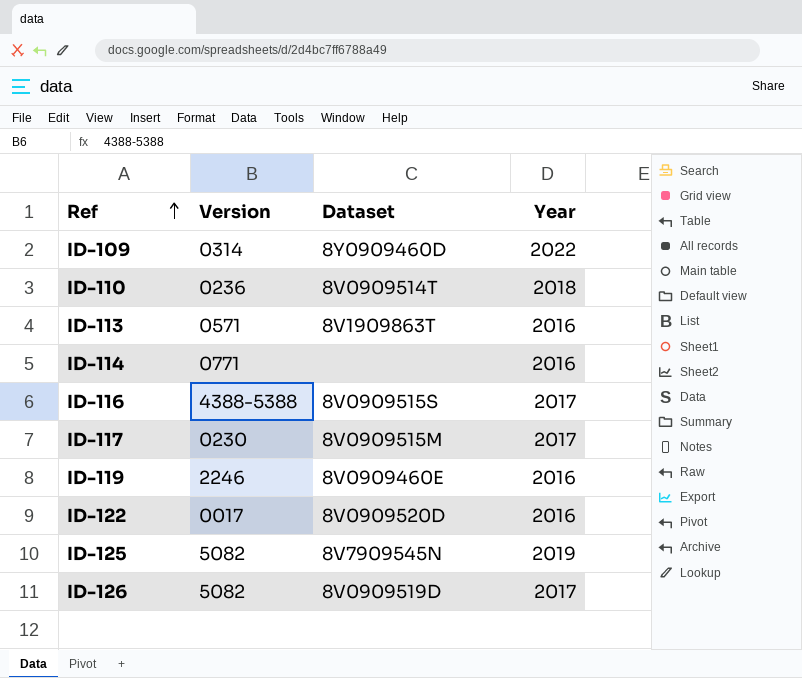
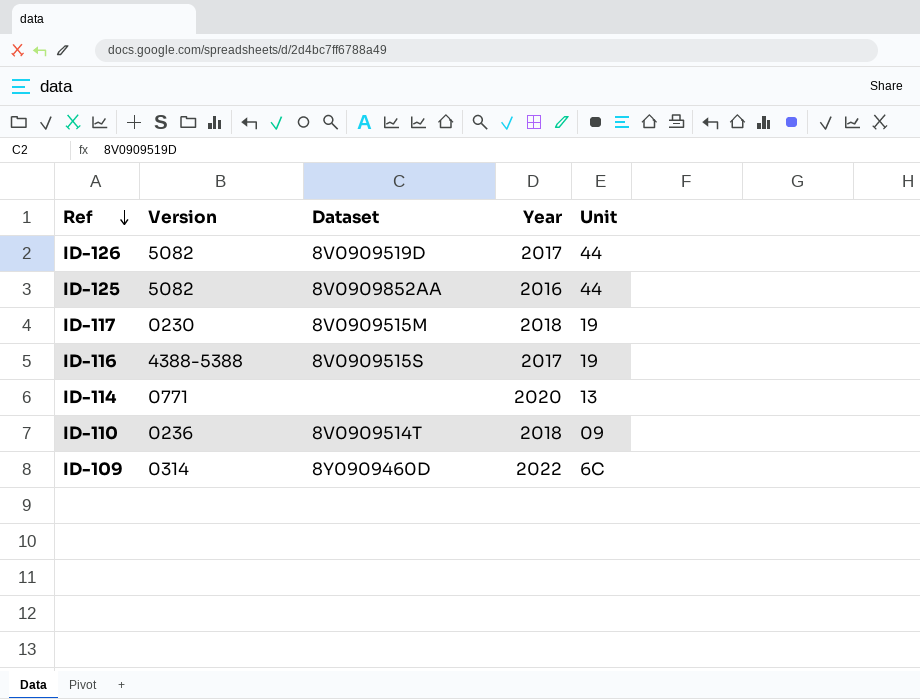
row order: Ref ascending -> Ref descending
column Unit | position: none -> 5
row ID-113: 0571 | 8V1909863T | 2016 -> none
row ID-119: 2246 | 8V0909460E | 2016 -> none
row ID-122: 0017 | 8V0909520D | 2016 -> none
ID-125 | Dataset: 8V7909545N -> 8V0909852AA
ID-125 | Year: 2019 -> 2016
ID-117 | Year: 2017 -> 2018
ID-114 | Year: 2016 -> 2020

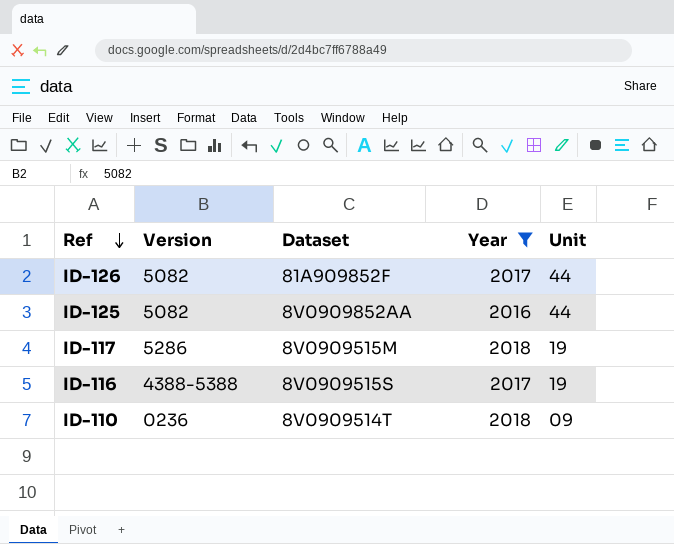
filter: none -> Year <= 2018
ID-126 | Dataset: 8V0909519D -> 81A909852F
ID-117 | Version: 0230 -> 5286

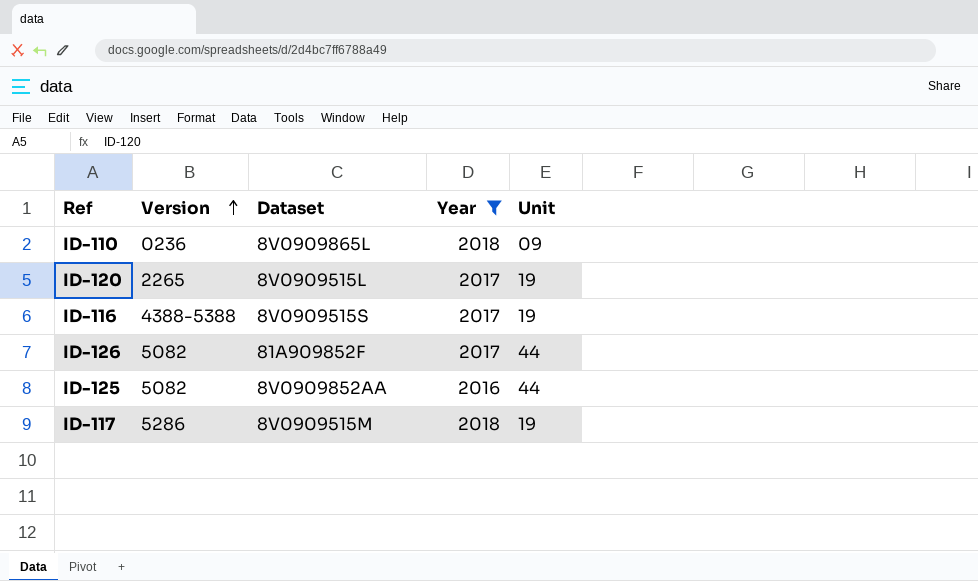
row order: Ref descending -> Version ascending
ID-110 | Dataset: 8V0909514T -> 8V0909865L
row ID-120: none -> 2265 | 8V0909515L | 2017 | 19

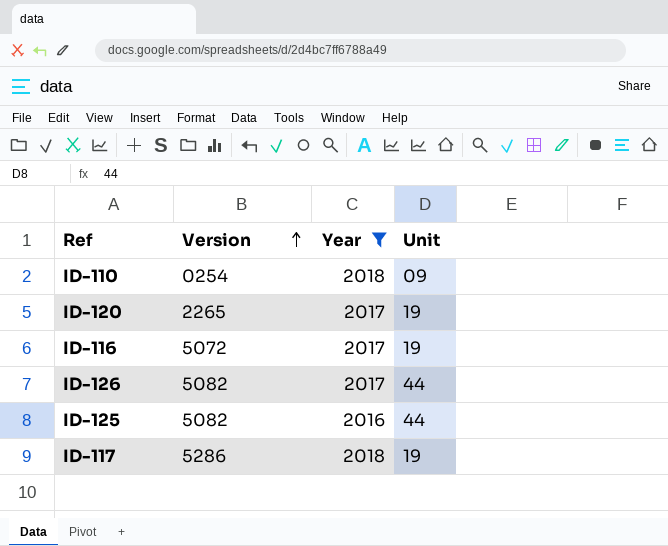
column Dataset | position: 3 -> none
ID-110 | Version: 0236 -> 0254
ID-116 | Version: 4388-5388 -> 5072

